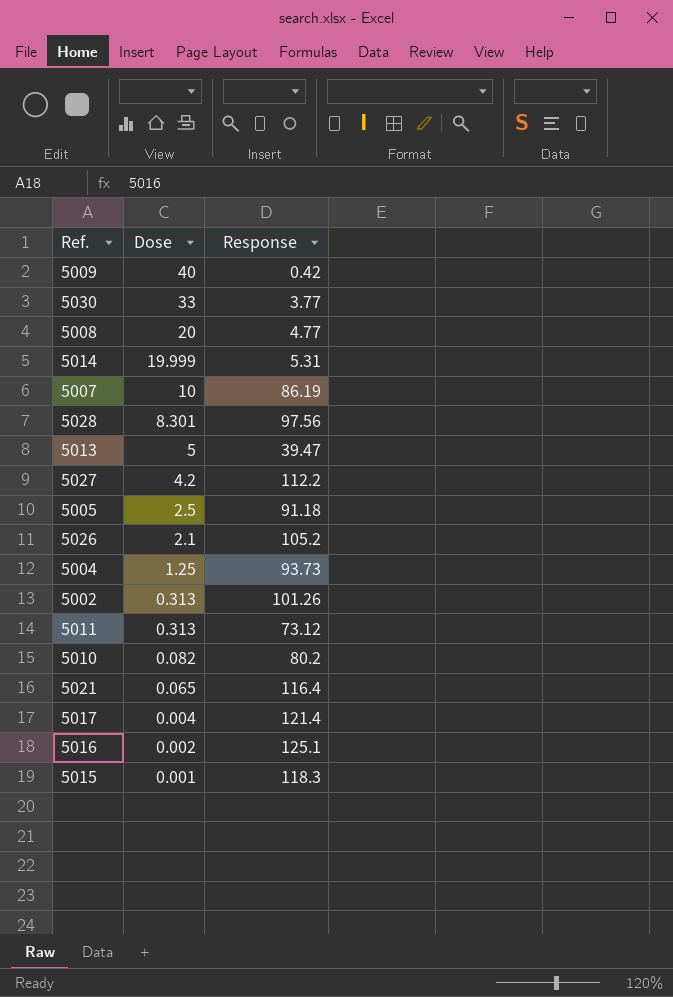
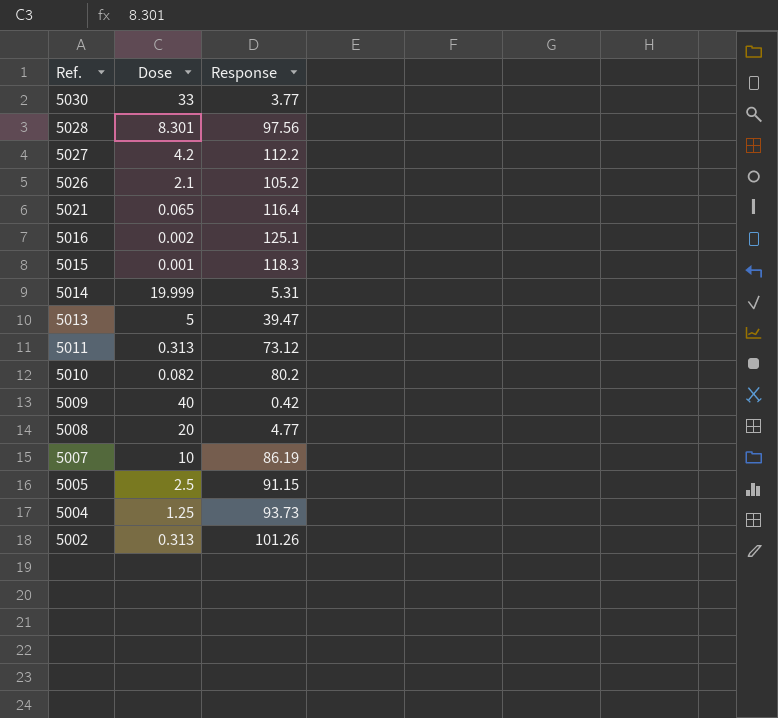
row order: Dose descending -> Ref. descending
row 5017: 0.004 | 121.4 -> none
5005 | Response: 91.18 -> 91.15

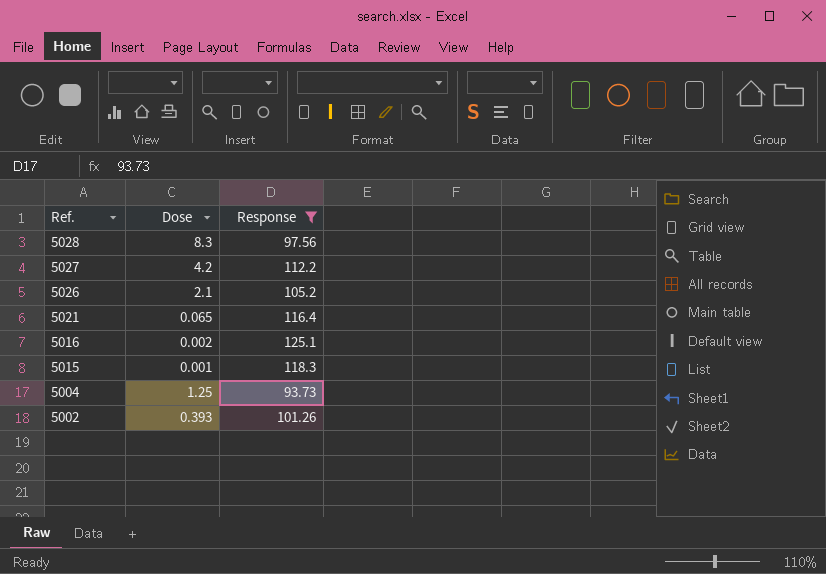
filter: none -> Response >= 93.73
5028 | Dose: 8.301 -> 8.3
5002 | Dose: 0.313 -> 0.393

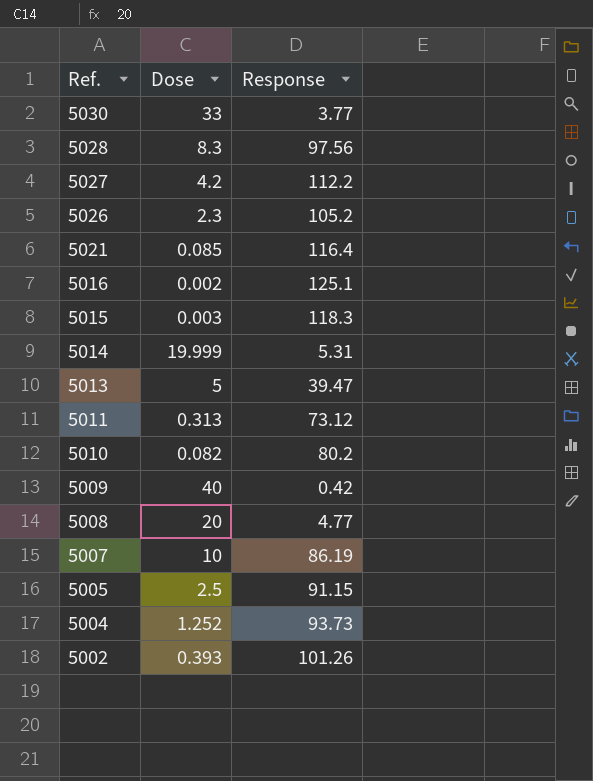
filter: Response >= 93.73 -> none
5026 | Dose: 2.1 -> 2.3
5021 | Dose: 0.065 -> 0.085
5015 | Dose: 0.001 -> 0.003
5004 | Dose: 1.25 -> 1.252

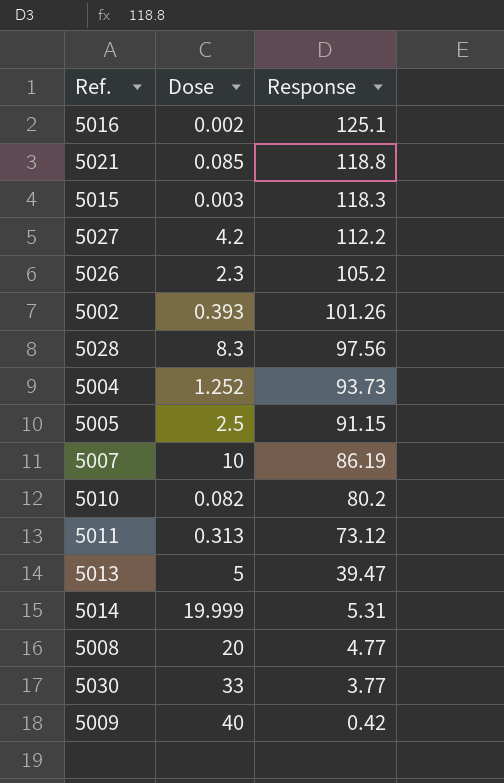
row order: Ref. descending -> Response descending
5021 | Response: 116.4 -> 118.8

